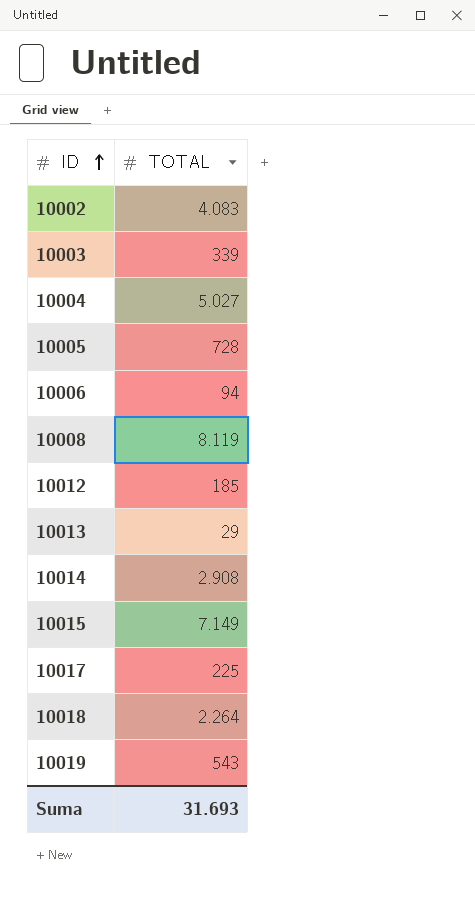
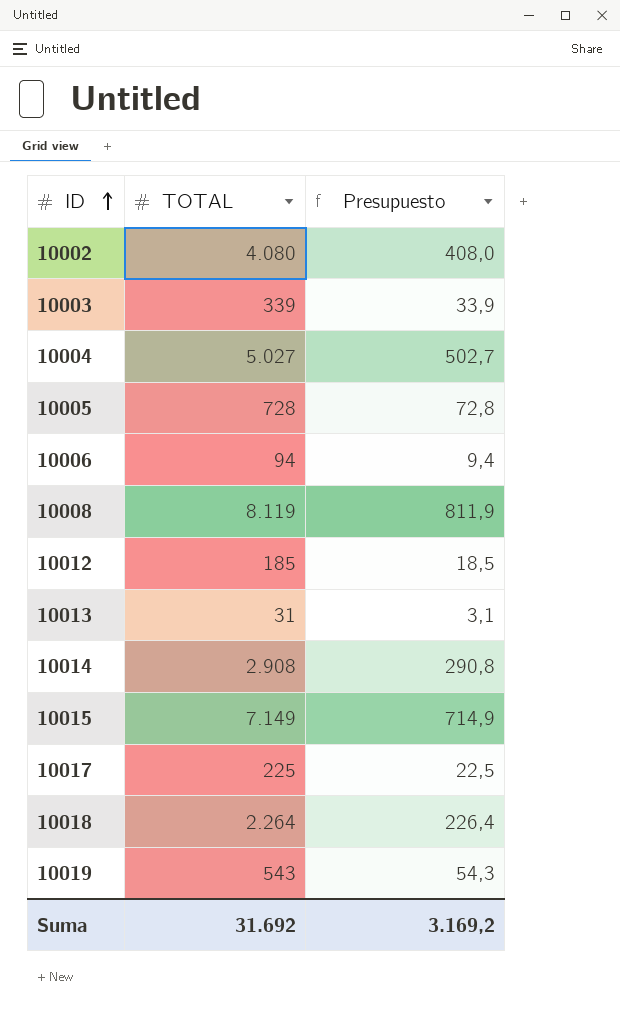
column Presupuesto | formula: none -> [TOTAL] * 0,1
10002 | TOTAL: 4.083 -> 4.080
10013 | TOTAL: 29 -> 31
Suma | TOTAL: 31.693 -> 31.692

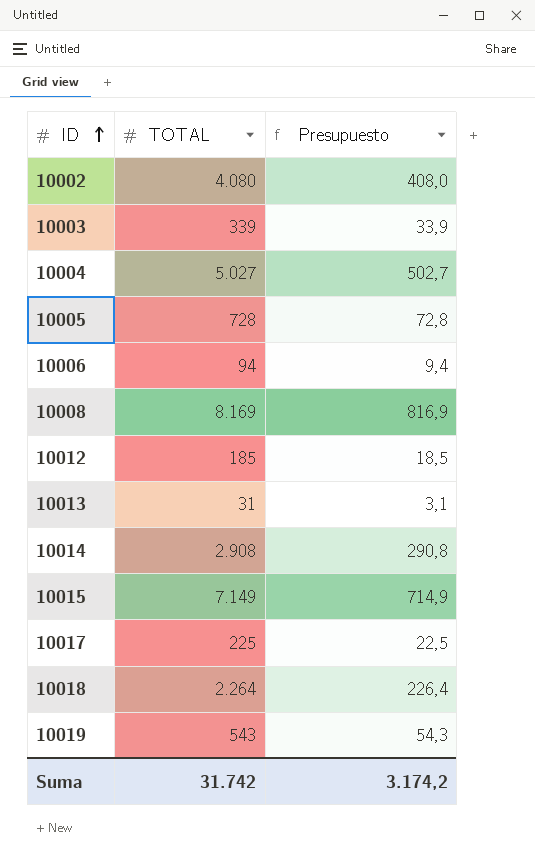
10008 | TOTAL: 8.119 -> 8.169
10008 | Presupuesto: 811,9 -> 816,9
Suma | TOTAL: 31.692 -> 31.742
Suma | Presupuesto: 3.169,2 -> 3.174,2

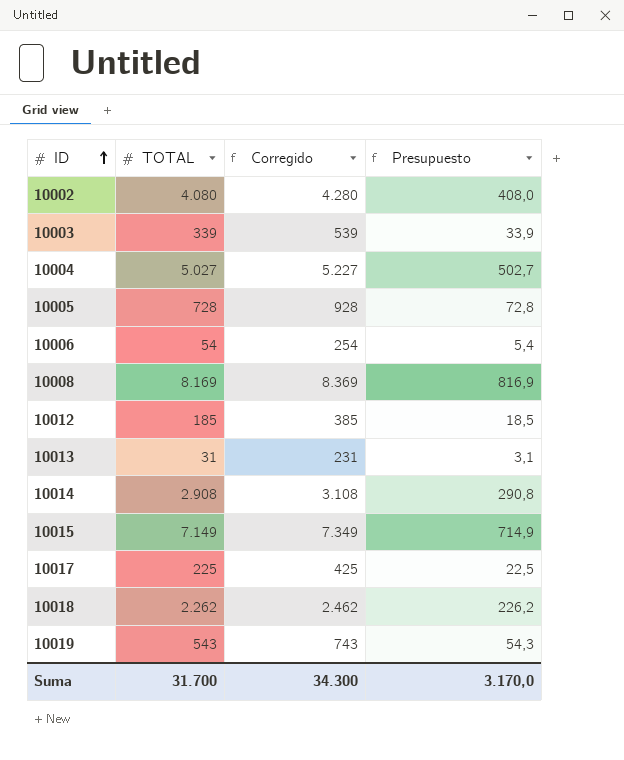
column Corregido | formula: none -> [TOTAL] + 200
10006 | TOTAL: 94 -> 54
10006 | Presupuesto: 9,4 -> 5,4
10018 | TOTAL: 2.264 -> 2.262
10018 | Presupuesto: 226,4 -> 226,2
Suma | TOTAL: 31.742 -> 31.700
Suma | Presupuesto: 3.174,2 -> 3.170,0

